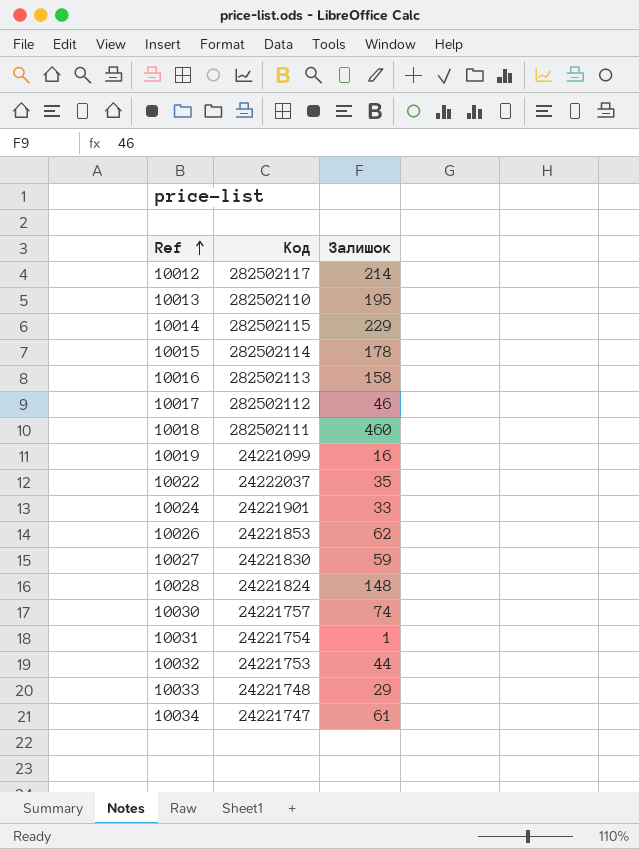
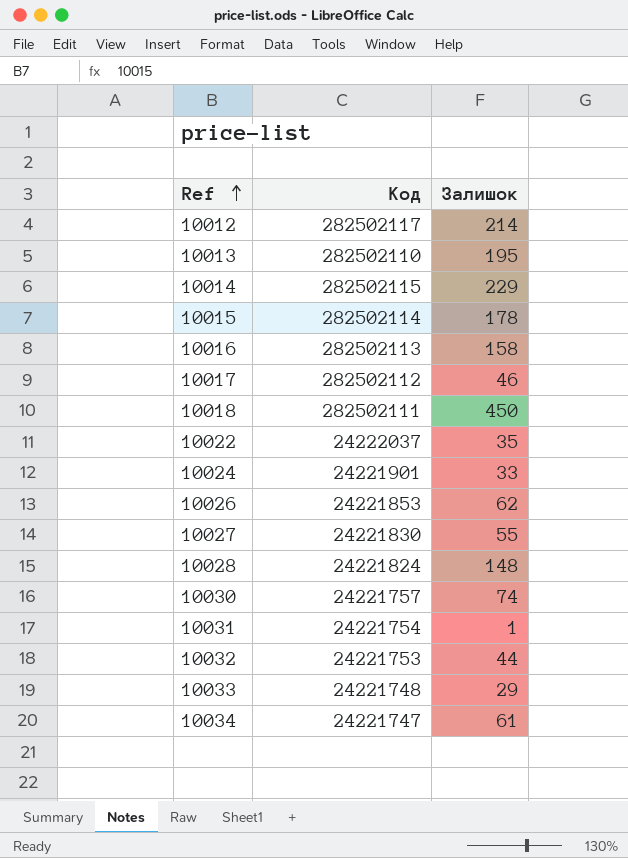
row 10019: 24221099 | 16 -> none
10018 | Залишок: 460 -> 450
10027 | Залишок: 59 -> 55

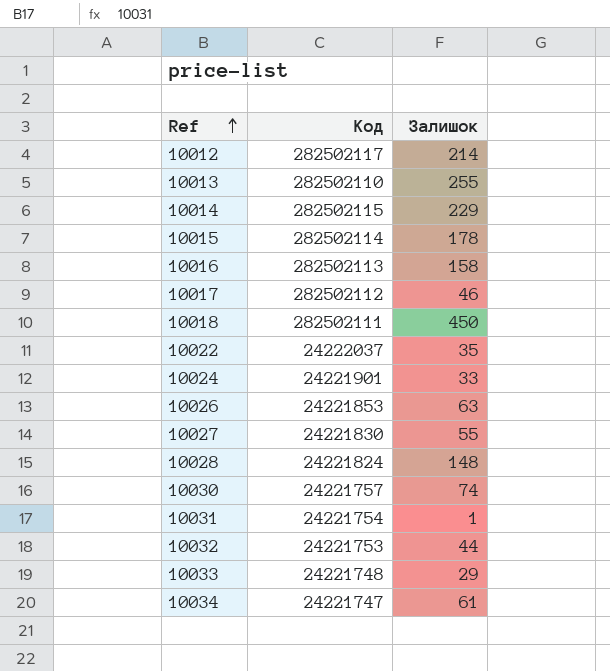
10013 | Залишок: 195 -> 255
10026 | Залишок: 62 -> 63

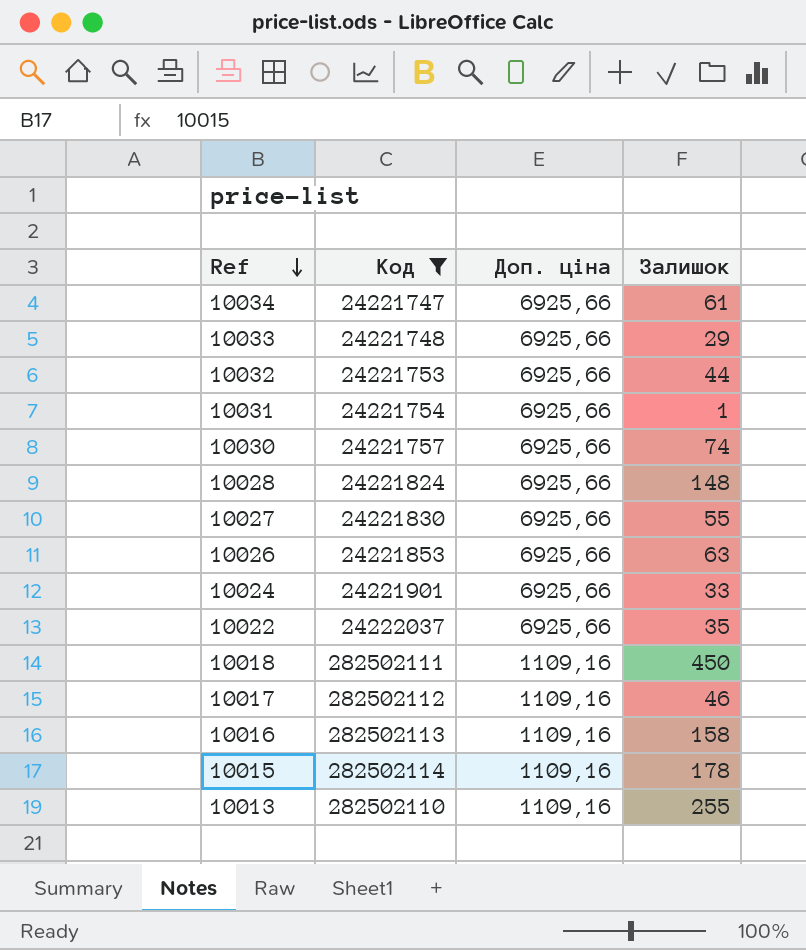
filter: none -> Код <= 282502114
row order: Ref ascending -> Ref descending
column Доп. ціна | position: none -> 3

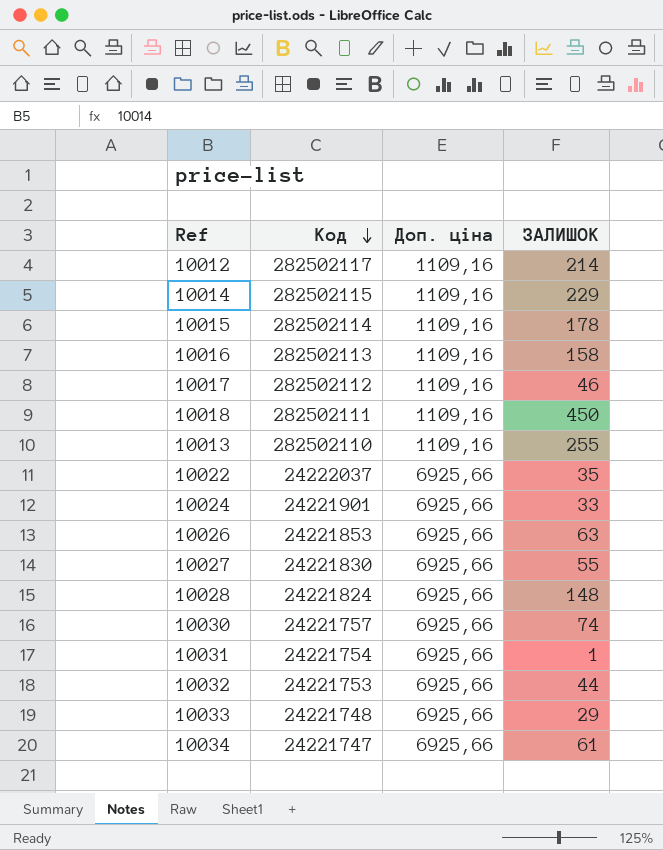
filter: Код <= 282502114 -> none
row order: Ref descending -> Код descending
column name: Залишок -> ЗАЛИШОК

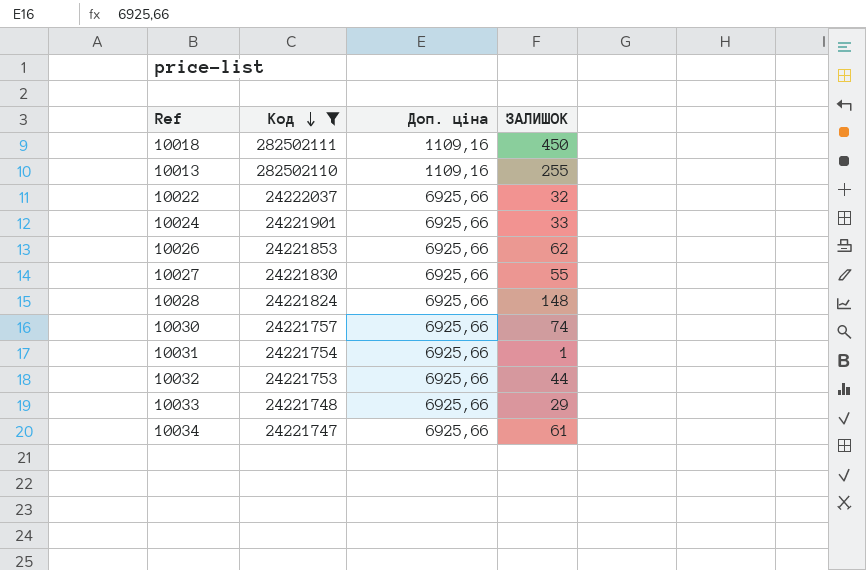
filter: none -> Код <= 282502111
10022 | ЗАЛИШОК: 35 -> 32
10026 | ЗАЛИШОК: 63 -> 62

